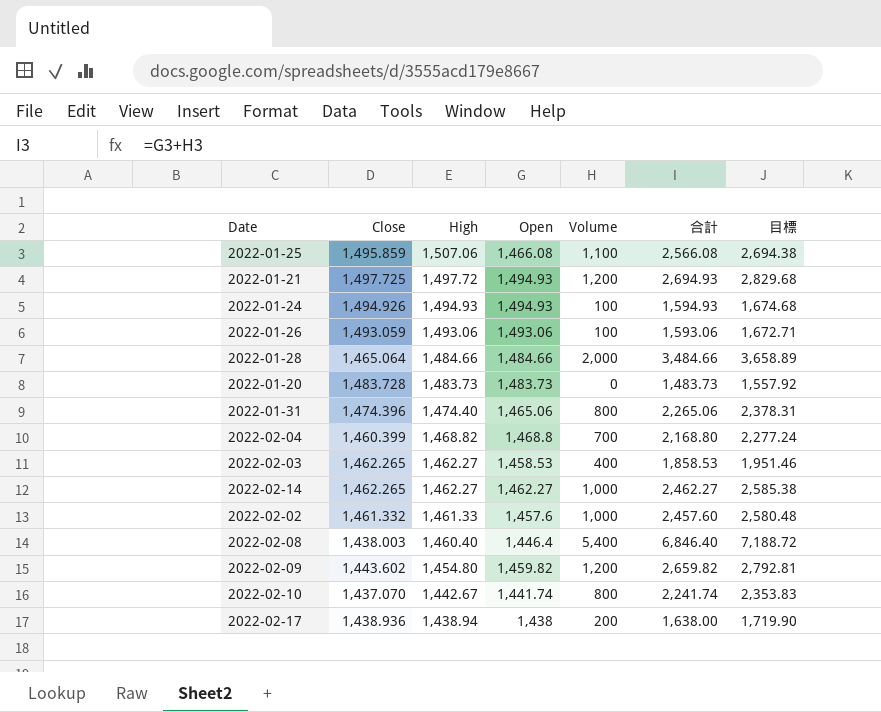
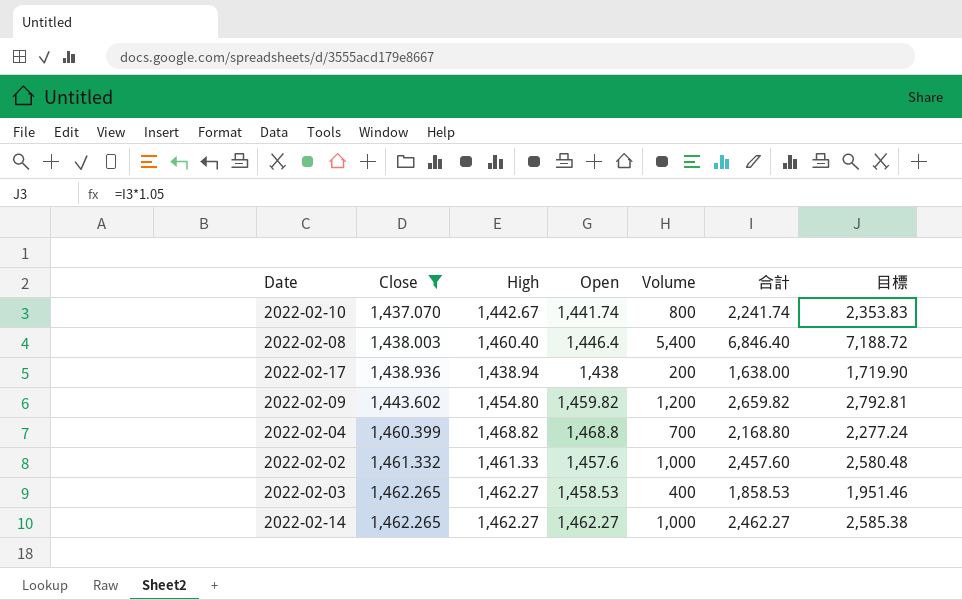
filter: none -> Close <= 1,462.265
row order: High descending -> Close ascending

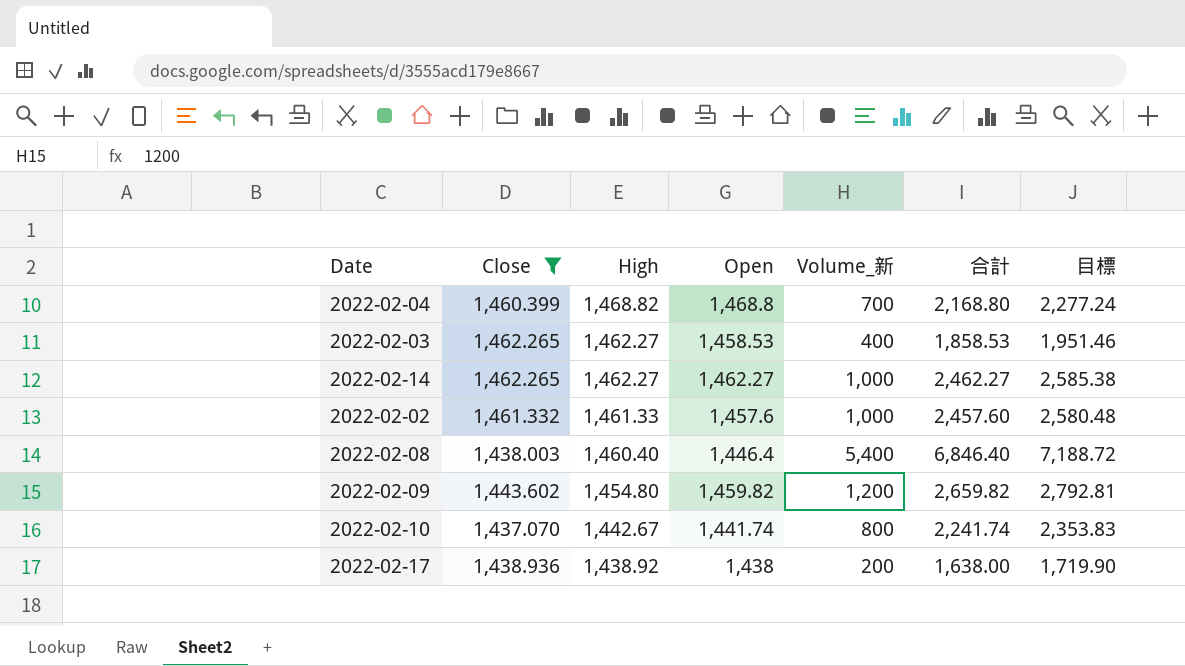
row order: Close ascending -> High descending
column name: Volume -> Volume_新
2022-02-17 | High: 1,438.94 -> 1,438.92

